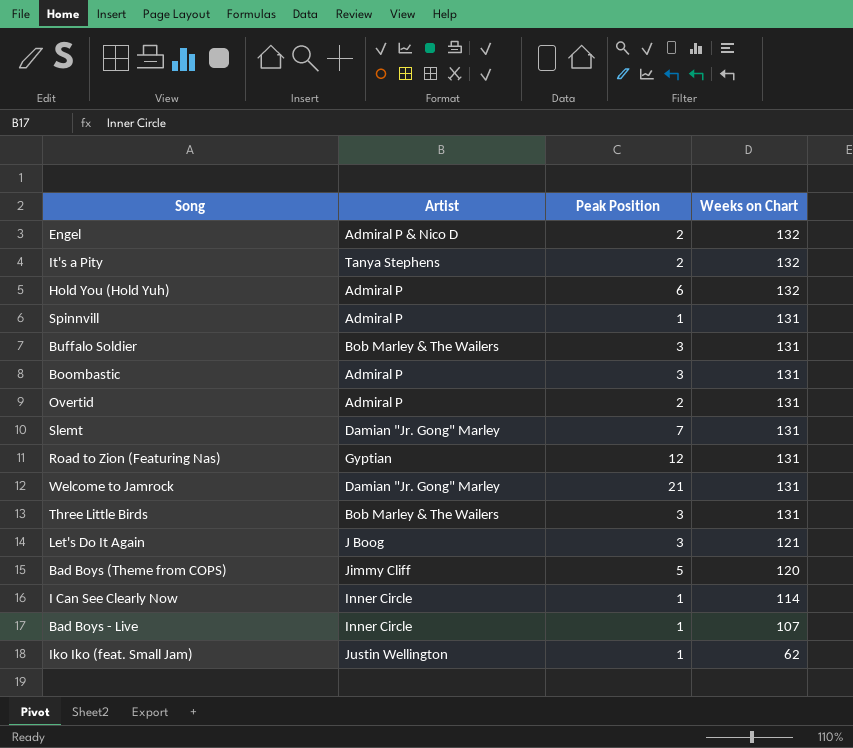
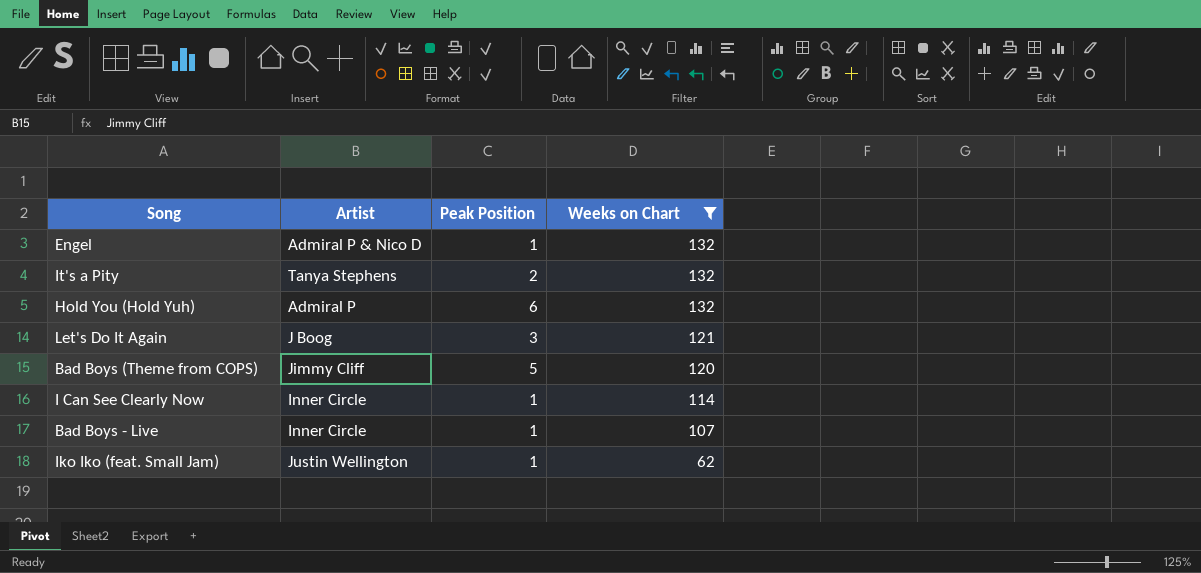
filter: none -> Weeks on Chart != 131
Engel | Peak Position: 2 -> 1

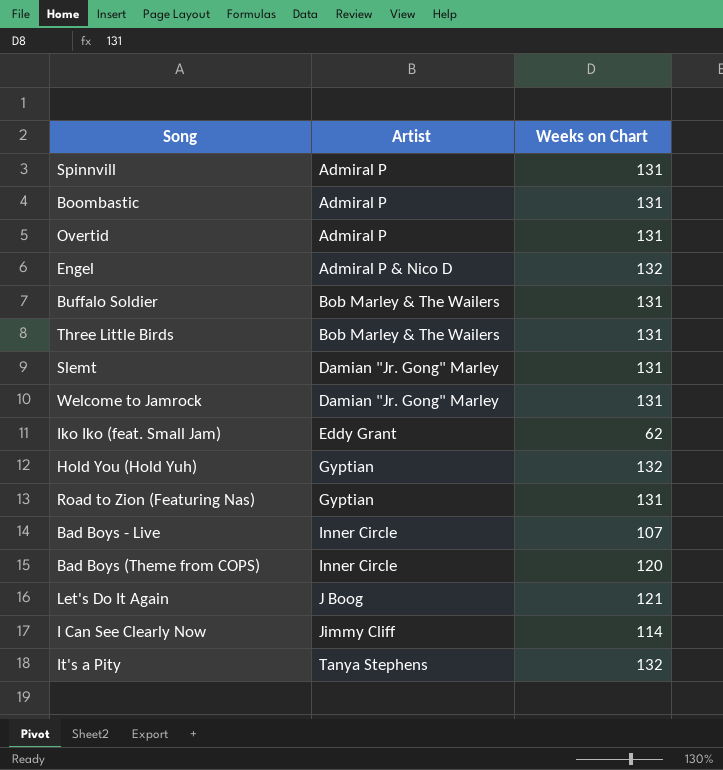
filter: Weeks on Chart != 131 -> none
row order: Weeks on Chart descending -> Artist ascending
column Peak Position | position: 3 -> none
Iko Iko (feat. Small Jam) | Artist: Justin Wellington -> Eddy Grant
Hold You (Hold Yuh) | Artist: Admiral P -> Gyptian
Bad Boys (Theme from COPS) | Artist: Jimmy Cliff -> Inner Circle
I Can See Clearly Now | Artist: Inner Circle -> Jimmy Cliff

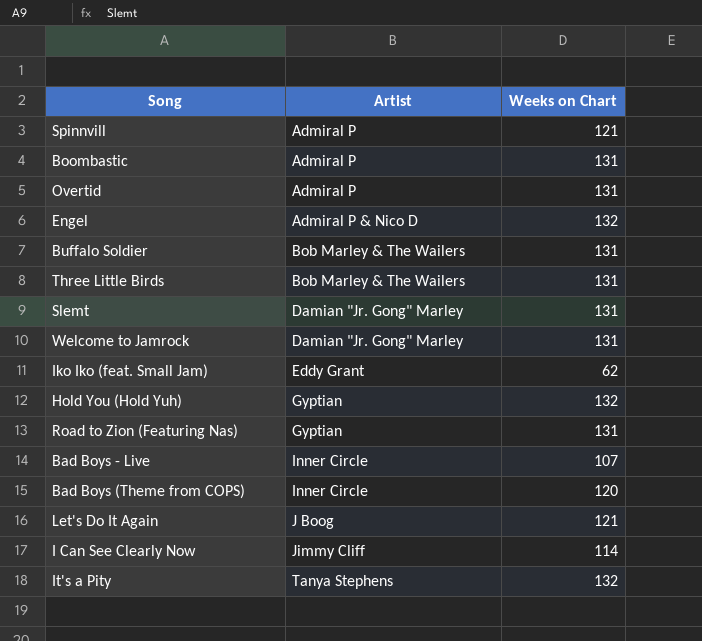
Spinnvill | Weeks on Chart: 131 -> 121

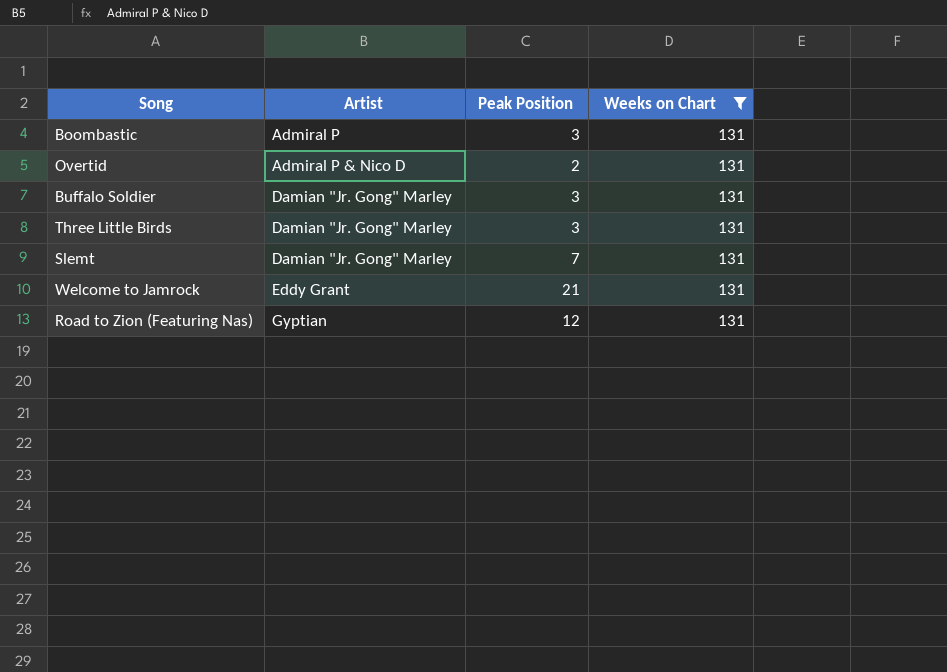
filter: none -> Weeks on Chart = 131
column Peak Position | position: none -> 3
Overtid | Artist: Admiral P -> Admiral P & Nico D
Buffalo Soldier | Artist: Bob Marley & The Wailers -> Damian "Jr. Gong" Marley
Three Little Birds | Artist: Bob Marley & The Wailers -> Damian "Jr. Gong" Marley
Welcome to Jamrock | Artist: Damian "Jr. Gong" Marley -> Eddy Grant

